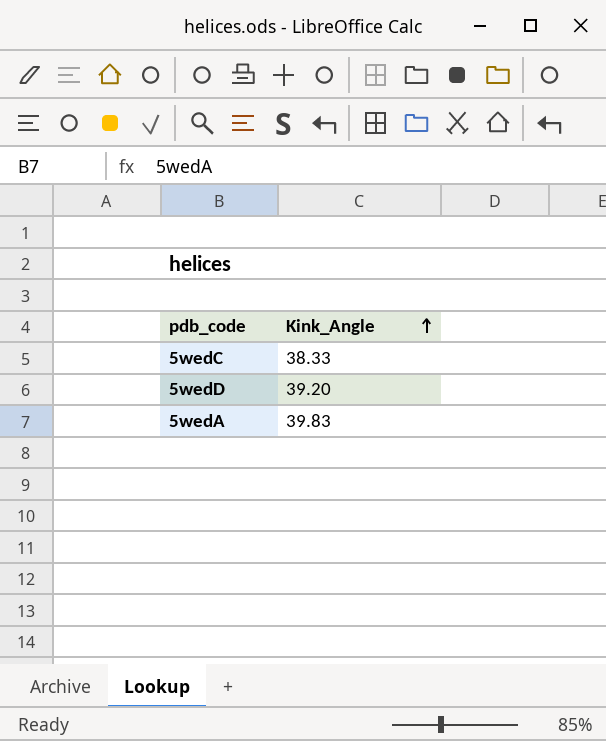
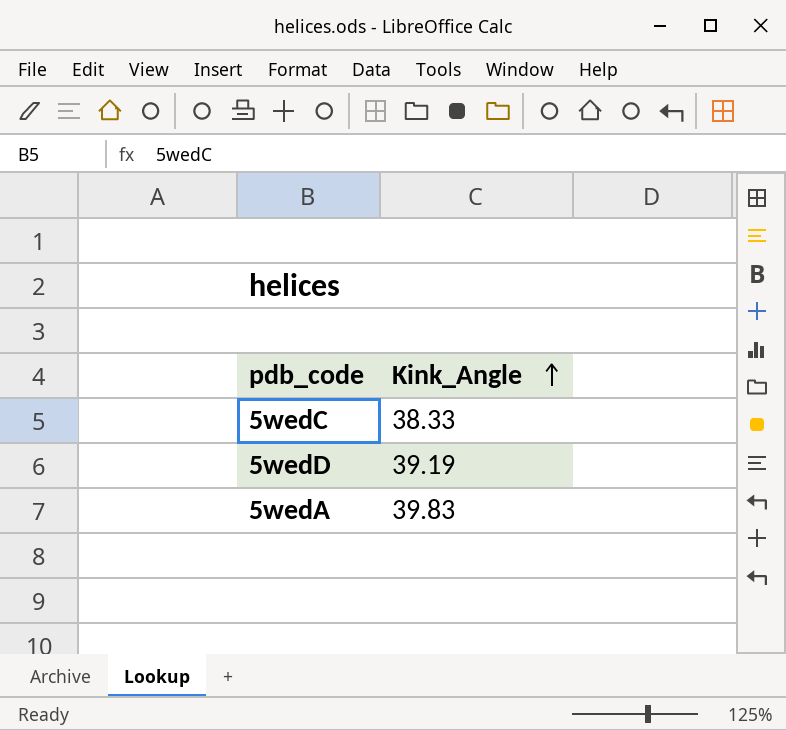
5wedD | Kink_Angle: 39.20 -> 39.19

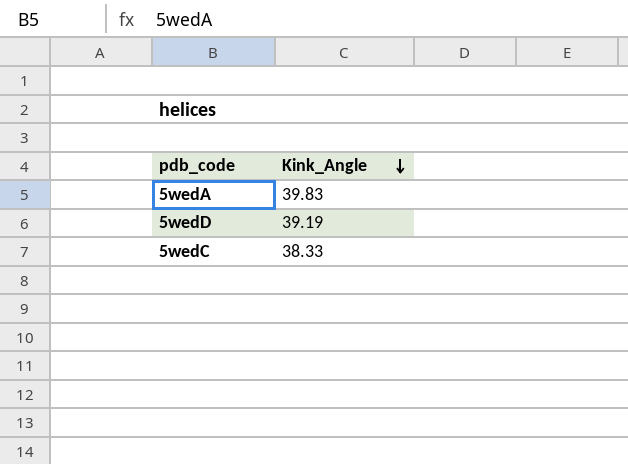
row order: Kink_Angle ascending -> Kink_Angle descending

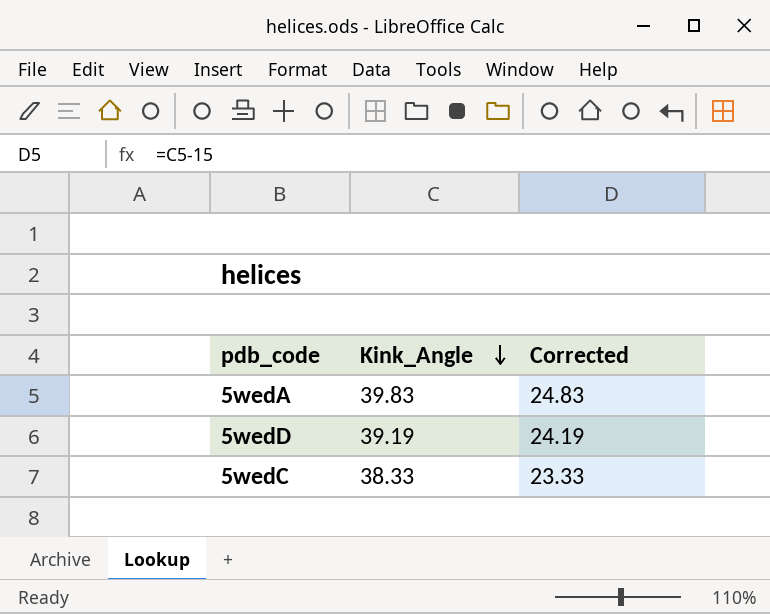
column Corrected | formula: none -> [Kink_Angle] - 15

